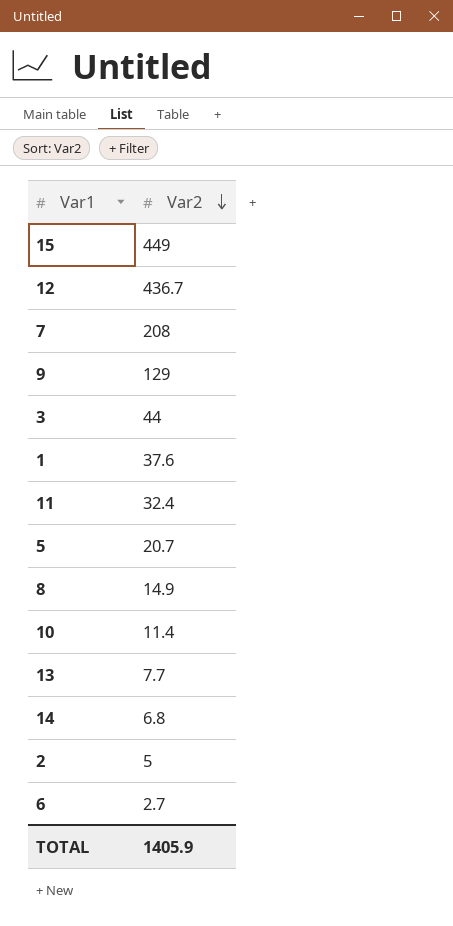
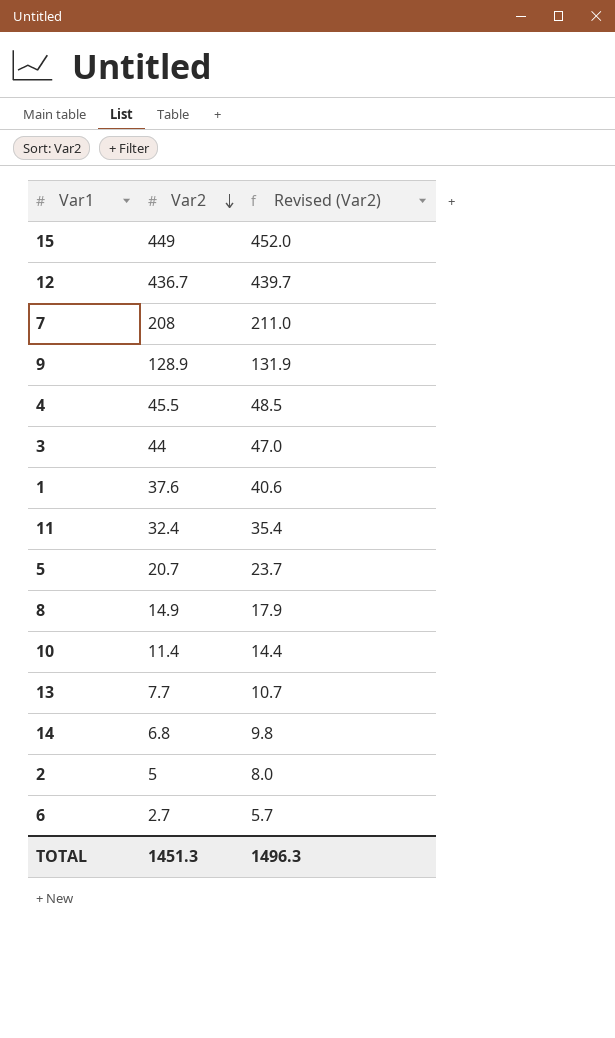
column Revised (Var2) | formula: none -> [Var2] + 3
9 | Var2: 129 -> 128.9
row 4: none -> 45.5 | 48.5
TOTAL | Var2: 1405.9 -> 1451.3

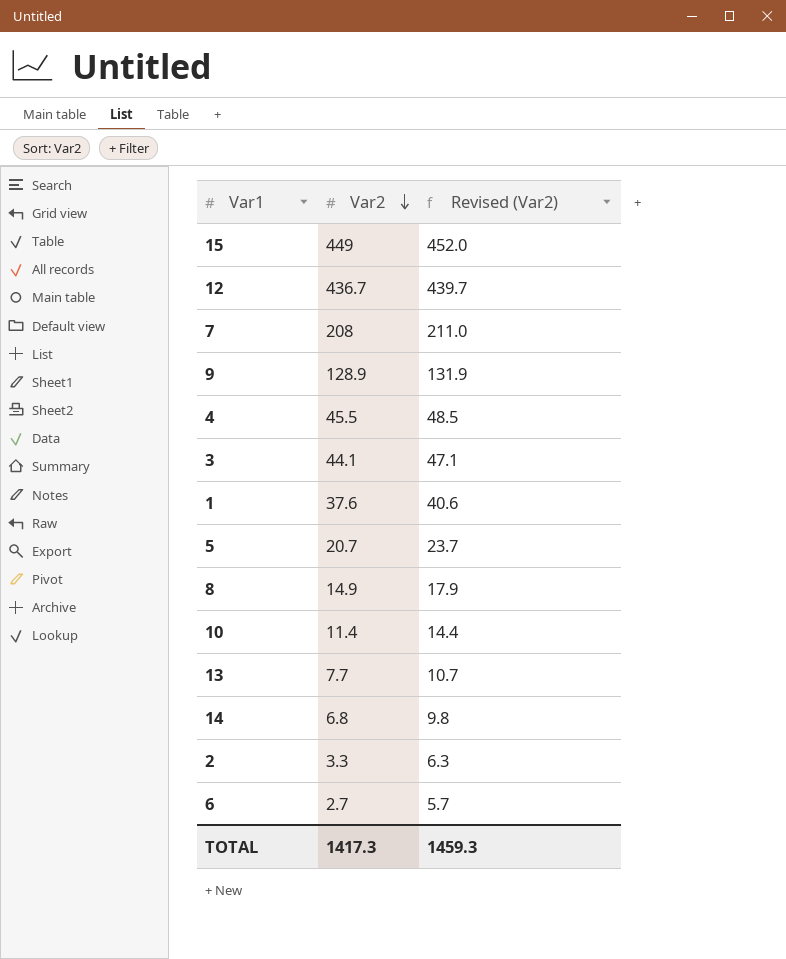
row 11: 32.4 | 35.4 -> none
3 | Var2: 44 -> 44.1
3 | Revised (Var2): 47.0 -> 47.1
2 | Var2: 5 -> 3.3
2 | Revised (Var2): 8.0 -> 6.3
TOTAL | Var2: 1451.3 -> 1417.3
TOTAL | Revised (Var2): 1496.3 -> 1459.3

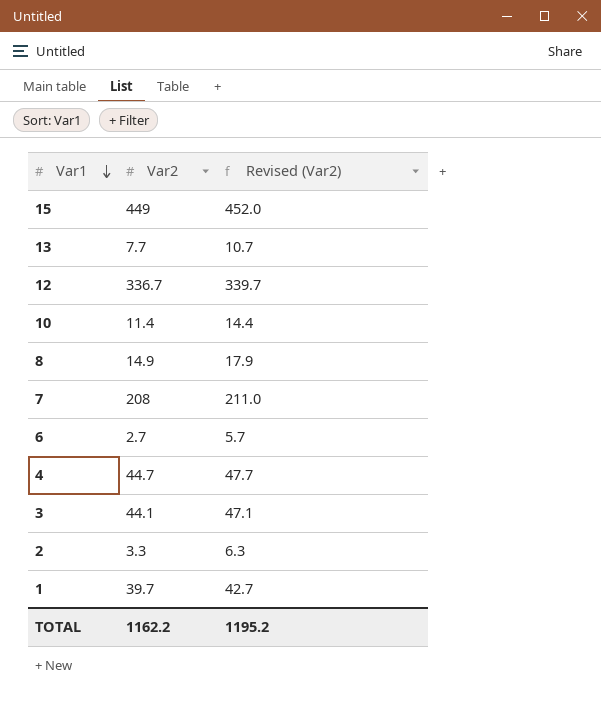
row order: Var2 descending -> Var1 descending
row 9: 128.9 | 131.9 -> none
row 5: 20.7 | 23.7 -> none
row 14: 6.8 | 9.8 -> none
12 | Var2: 436.7 -> 336.7
12 | Revised (Var2): 439.7 -> 339.7
4 | Var2: 45.5 -> 44.7
4 | Revised (Var2): 48.5 -> 47.7
1 | Var2: 37.6 -> 39.7
1 | Revised (Var2): 40.6 -> 42.7
TOTAL | Var2: 1417.3 -> 1162.2
TOTAL | Revised (Var2): 1459.3 -> 1195.2

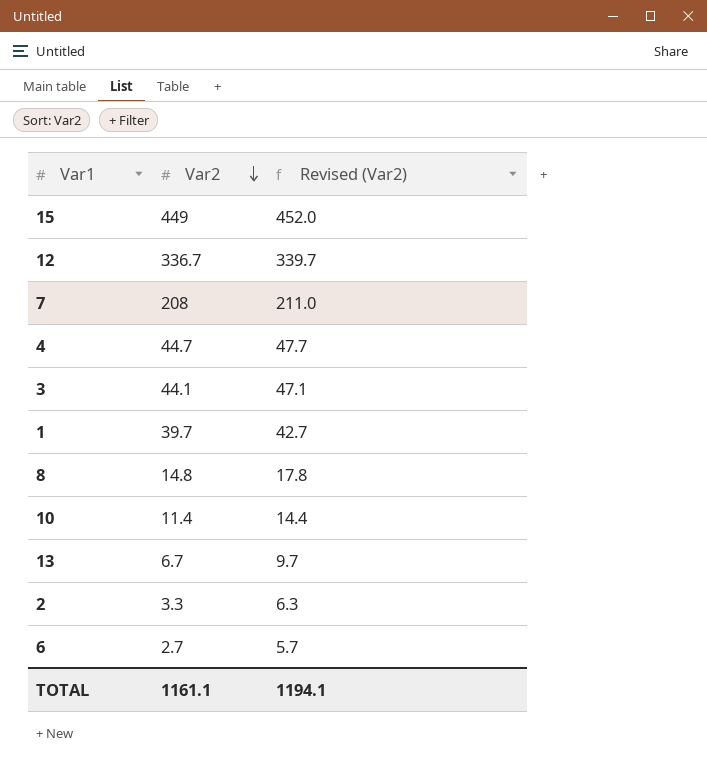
row order: Var1 descending -> Var2 descending
8 | Var2: 14.9 -> 14.8
8 | Revised (Var2): 17.9 -> 17.8
13 | Var2: 7.7 -> 6.7
13 | Revised (Var2): 10.7 -> 9.7
TOTAL | Var2: 1162.2 -> 1161.1
TOTAL | Revised (Var2): 1195.2 -> 1194.1

